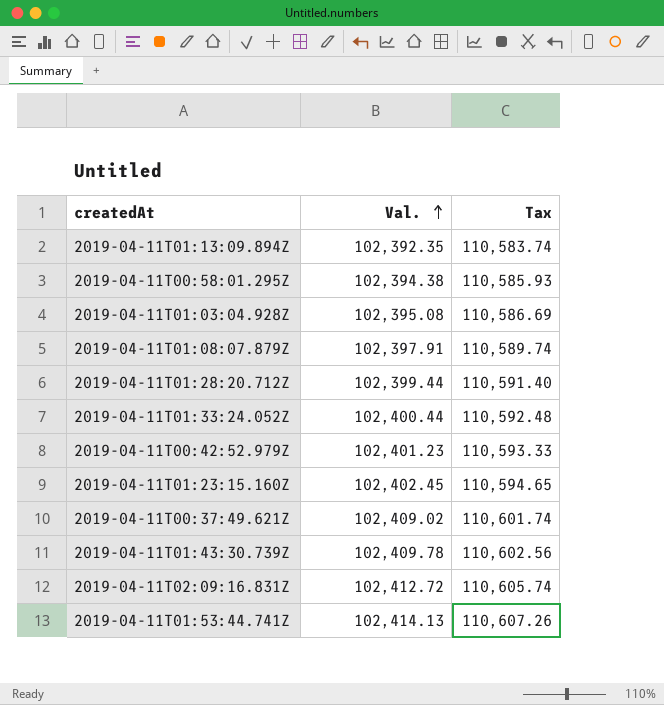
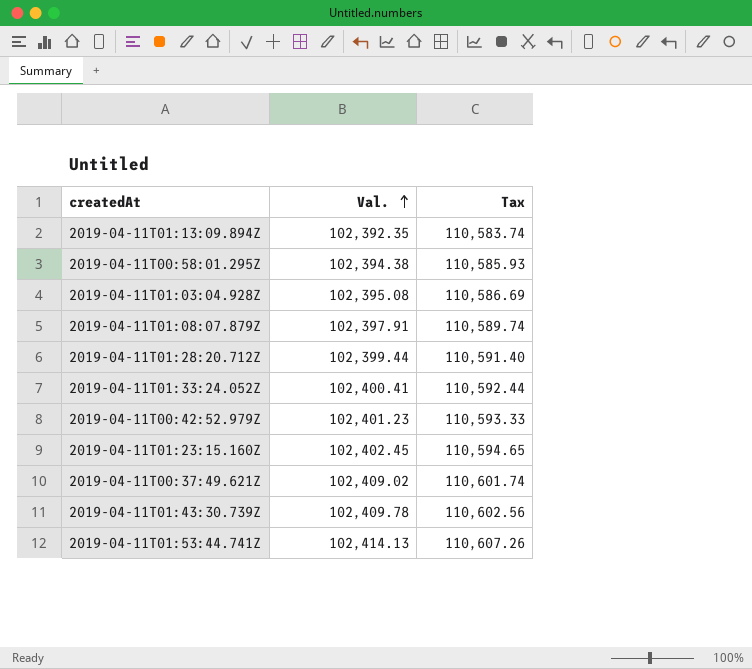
row 2019-04-11T02:09:16.831Z: 102,412.72 | 110,605.74 -> none
2019-04-11T01:33:24.052Z | Val.: 102,400.44 -> 102,400.41
2019-04-11T01:33:24.052Z | Tax: 110,592.48 -> 110,592.44

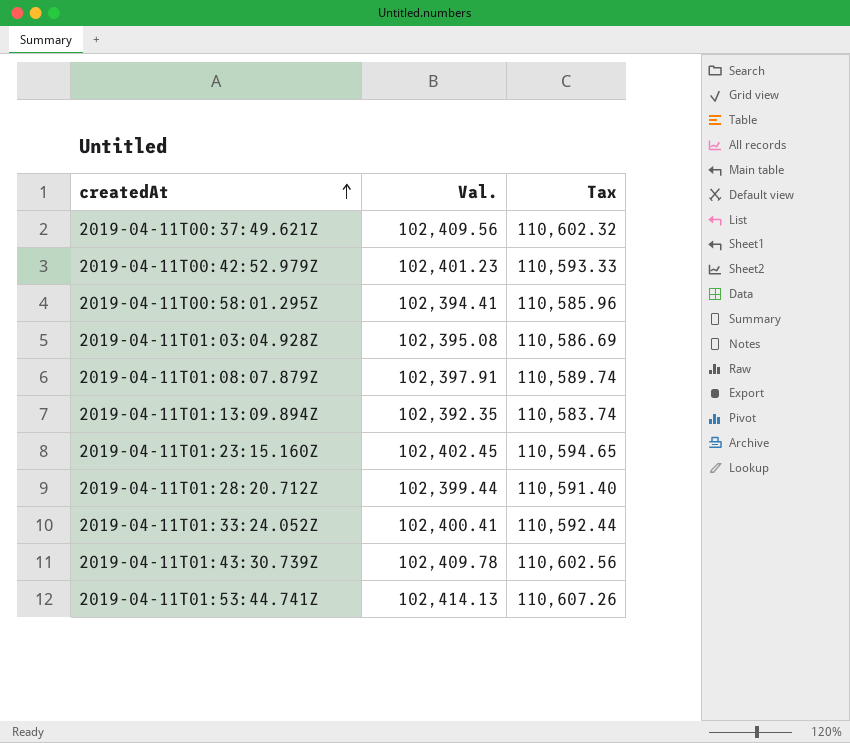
row order: Val. ascending -> createdAt ascending
2019-04-11T00:37:49.621Z | Val.: 102,409.02 -> 102,409.56
2019-04-11T00:37:49.621Z | Tax: 110,601.74 -> 110,602.32
2019-04-11T00:58:01.295Z | Val.: 102,394.38 -> 102,394.41
2019-04-11T00:58:01.295Z | Tax: 110,585.93 -> 110,585.96

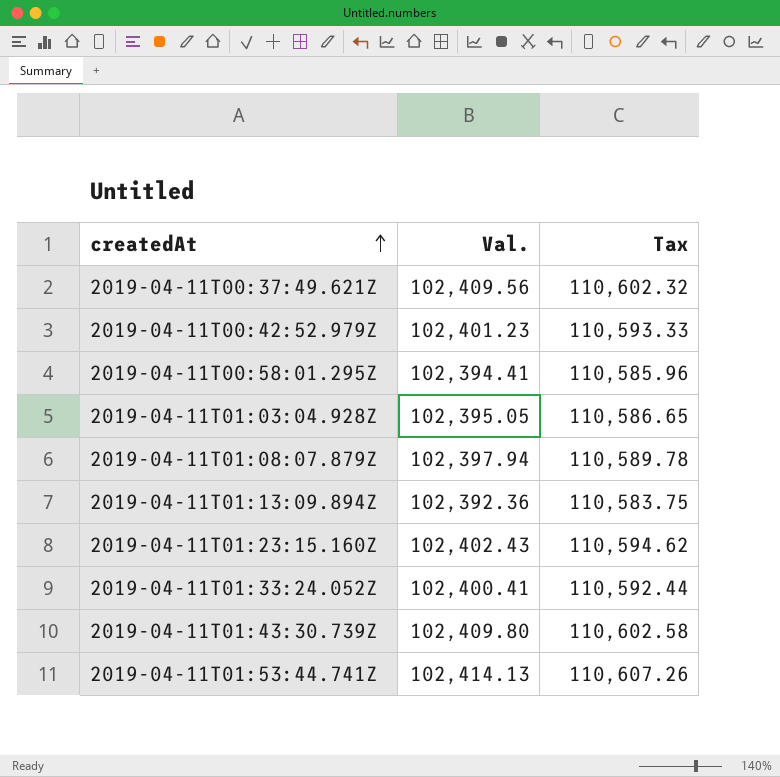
row 2019-04-11T01:28:20.712Z: 102,399.44 | 110,591.40 -> none
2019-04-11T01:03:04.928Z | Val.: 102,395.08 -> 102,395.05
2019-04-11T01:03:04.928Z | Tax: 110,586.69 -> 110,586.65
2019-04-11T01:08:07.879Z | Val.: 102,397.91 -> 102,397.94
2019-04-11T01:08:07.879Z | Tax: 110,589.74 -> 110,589.78
2019-04-11T01:13:09.894Z | Val.: 102,392.35 -> 102,392.36
2019-04-11T01:13:09.894Z | Tax: 110,583.74 -> 110,583.75
2019-04-11T01:23:15.160Z | Val.: 102,402.45 -> 102,402.43
2019-04-11T01:23:15.160Z | Tax: 110,594.65 -> 110,594.62
2019-04-11T01:43:30.739Z | Val.: 102,409.78 -> 102,409.80
2019-04-11T01:43:30.739Z | Tax: 110,602.56 -> 110,602.58

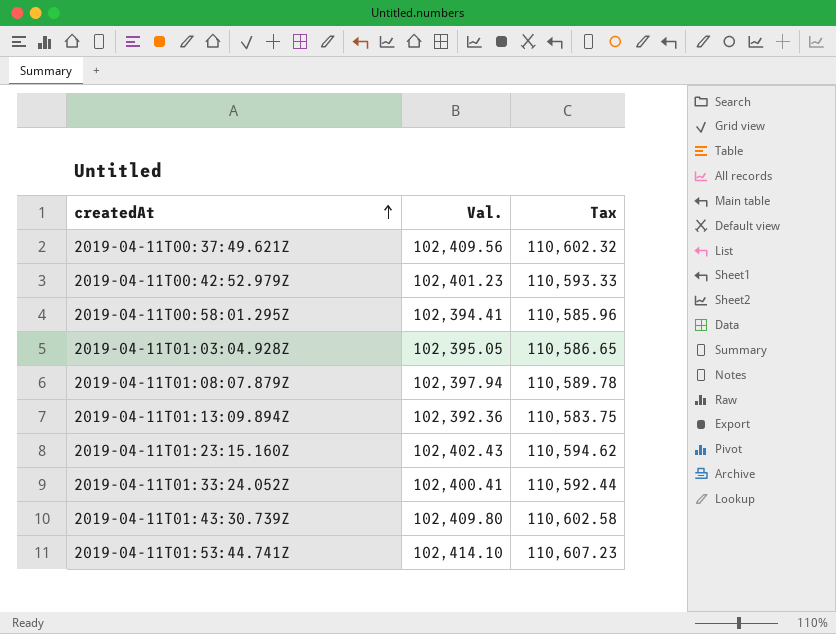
2019-04-11T01:53:44.741Z | Val.: 102,414.13 -> 102,414.10
2019-04-11T01:53:44.741Z | Tax: 110,607.26 -> 110,607.23

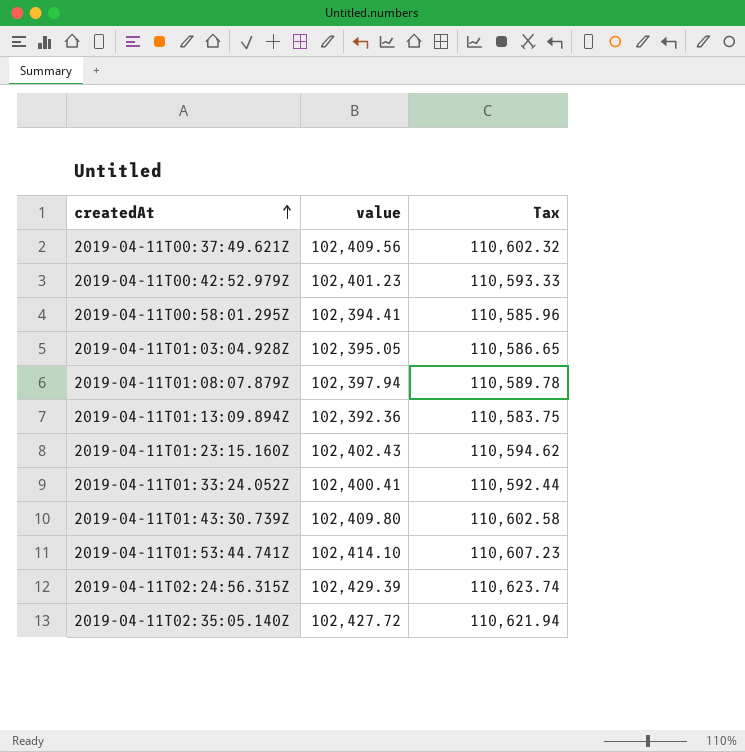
column name: Val. -> value
row 2019-04-11T02:24:56.315Z: none -> 102,429.39 | 110,623.74
row 2019-04-11T02:35:05.140Z: none -> 102,427.72 | 110,621.94

